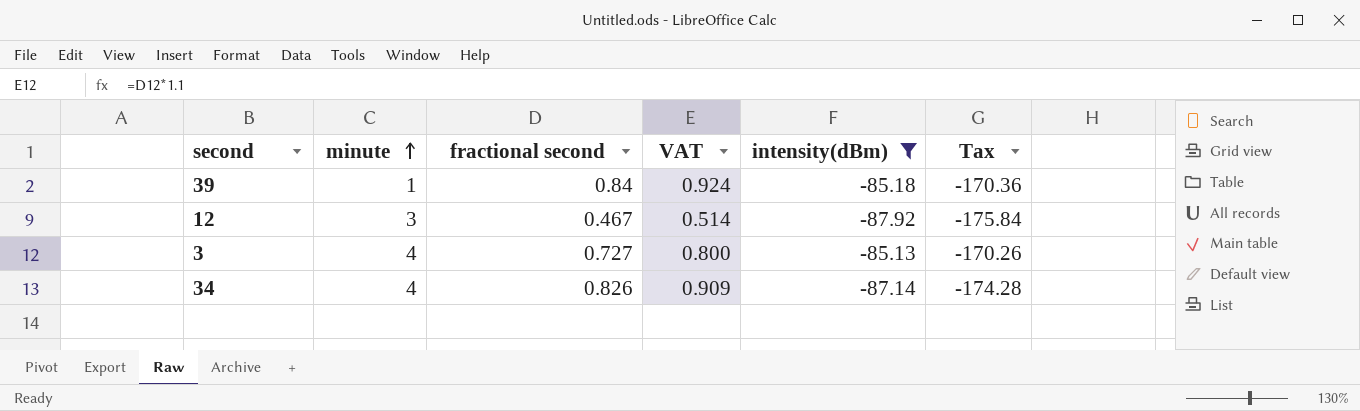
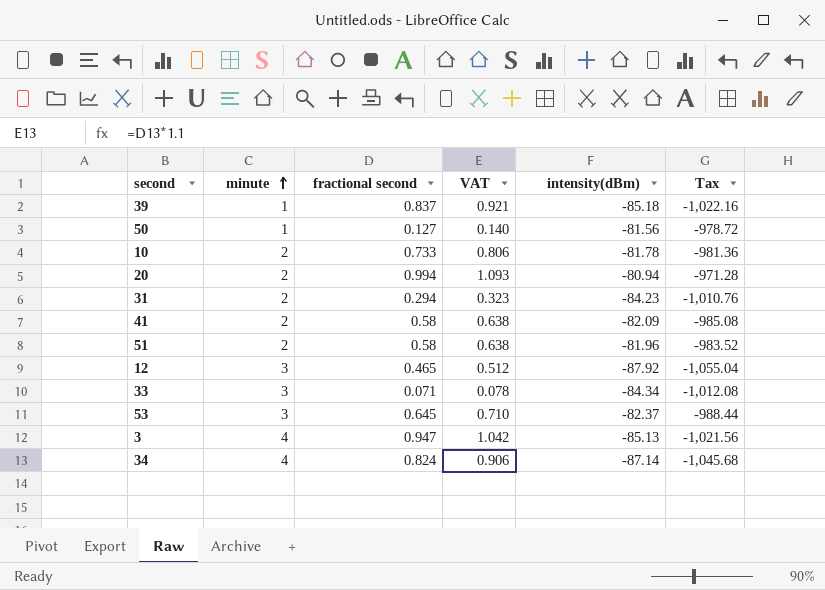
filter: intensity(dBm) <= -85.13 -> none
column Tax | formula: [intensity(dBm)] * 2 -> [intensity(dBm)] * 12
39 | fractional second: 0.84 -> 0.837
39 | VAT: 0.924 -> 0.921
12 | fractional second: 0.467 -> 0.465
12 | VAT: 0.514 -> 0.512
3 | fractional second: 0.727 -> 0.947
3 | VAT: 0.800 -> 1.042
34 | fractional second: 0.826 -> 0.824
34 | VAT: 0.909 -> 0.906

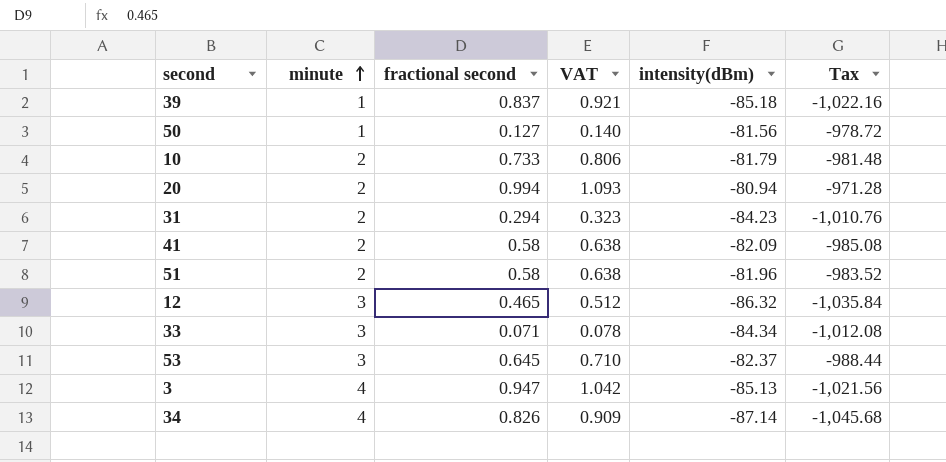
10 | intensity(dBm): -81.78 -> -81.79
10 | Tax: -981.36 -> -981.48
12 | intensity(dBm): -87.92 -> -86.32
12 | Tax: -1,055.04 -> -1,035.84
34 | fractional second: 0.824 -> 0.826
34 | VAT: 0.906 -> 0.909

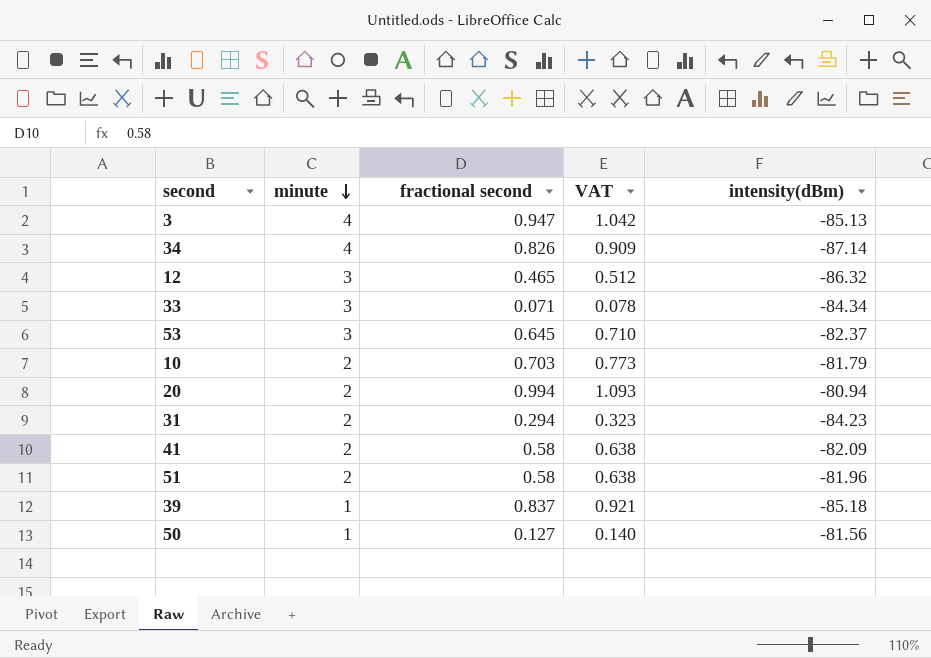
row order: minute ascending -> minute descending
column Tax | formula: [intensity(dBm)] * 12 -> none
10 | fractional second: 0.733 -> 0.703
10 | VAT: 0.806 -> 0.773

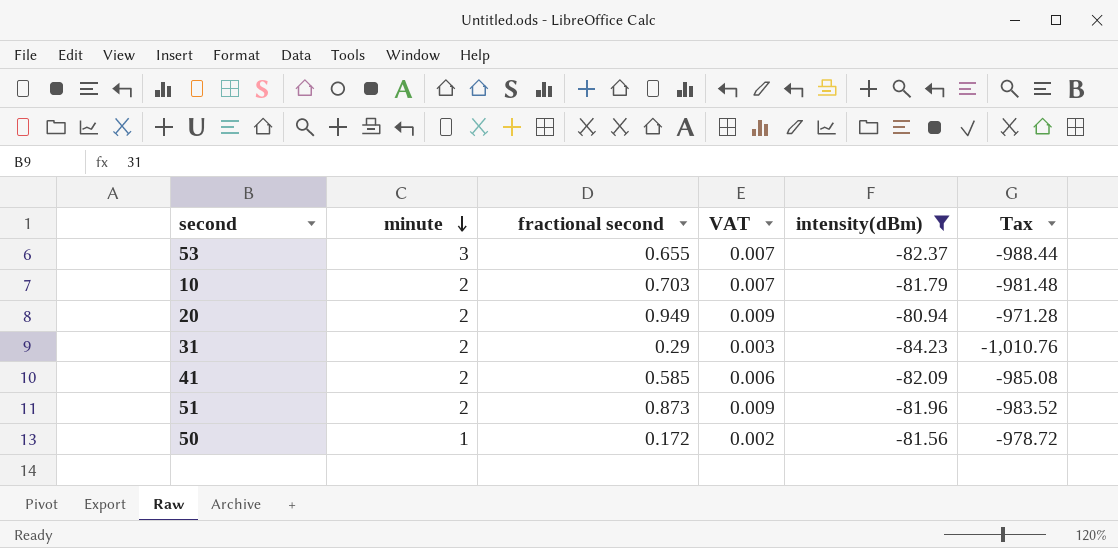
filter: none -> intensity(dBm) >= -84.23
column VAT | formula: [fractional second] * 1.1 -> [fractional second] * 0.01
column Tax | formula: none -> [intensity(dBm)] * 12
53 | fractional second: 0.645 -> 0.655
20 | fractional second: 0.994 -> 0.949
31 | fractional second: 0.294 -> 0.29
41 | fractional second: 0.58 -> 0.585
51 | fractional second: 0.58 -> 0.873
50 | fractional second: 0.127 -> 0.172

